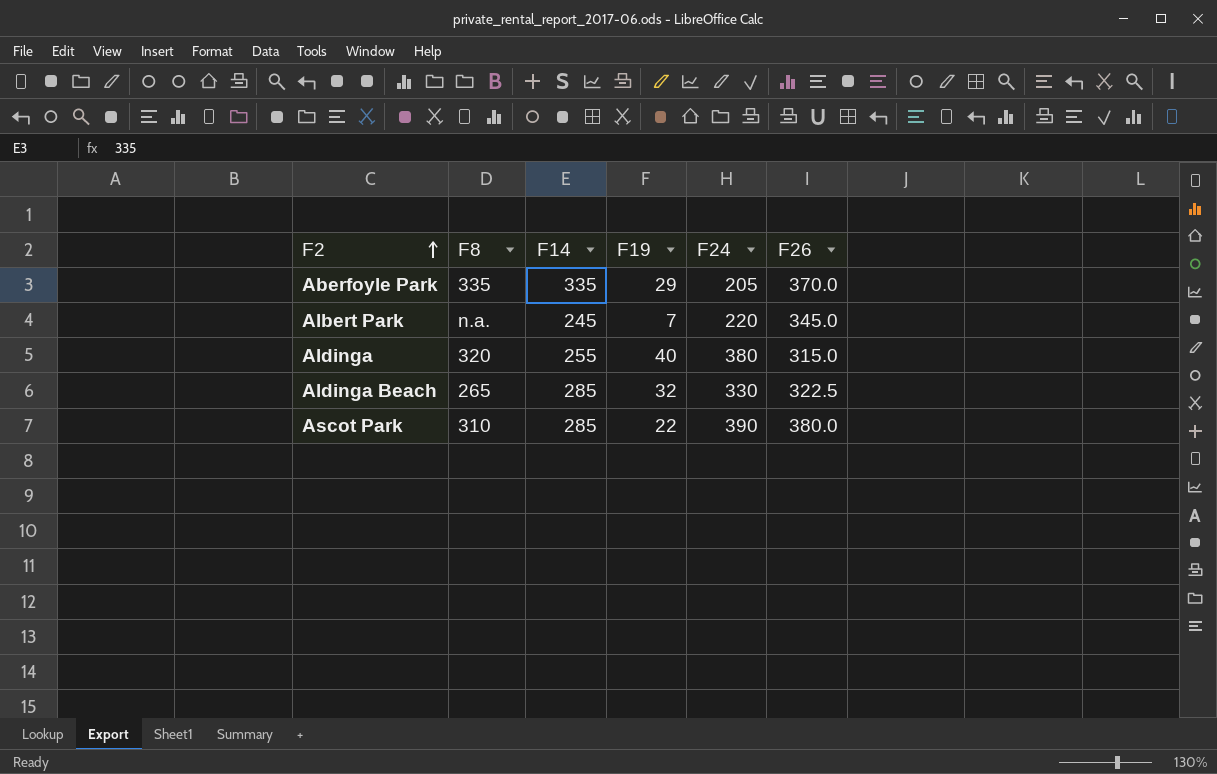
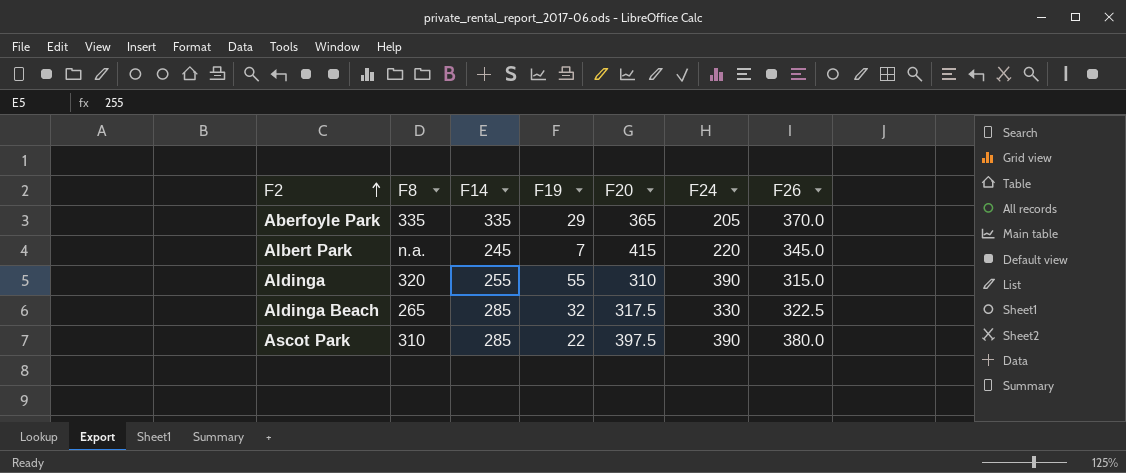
column F20 | position: none -> 5
Aldinga | F19: 40 -> 55
Aldinga | F24: 380 -> 390

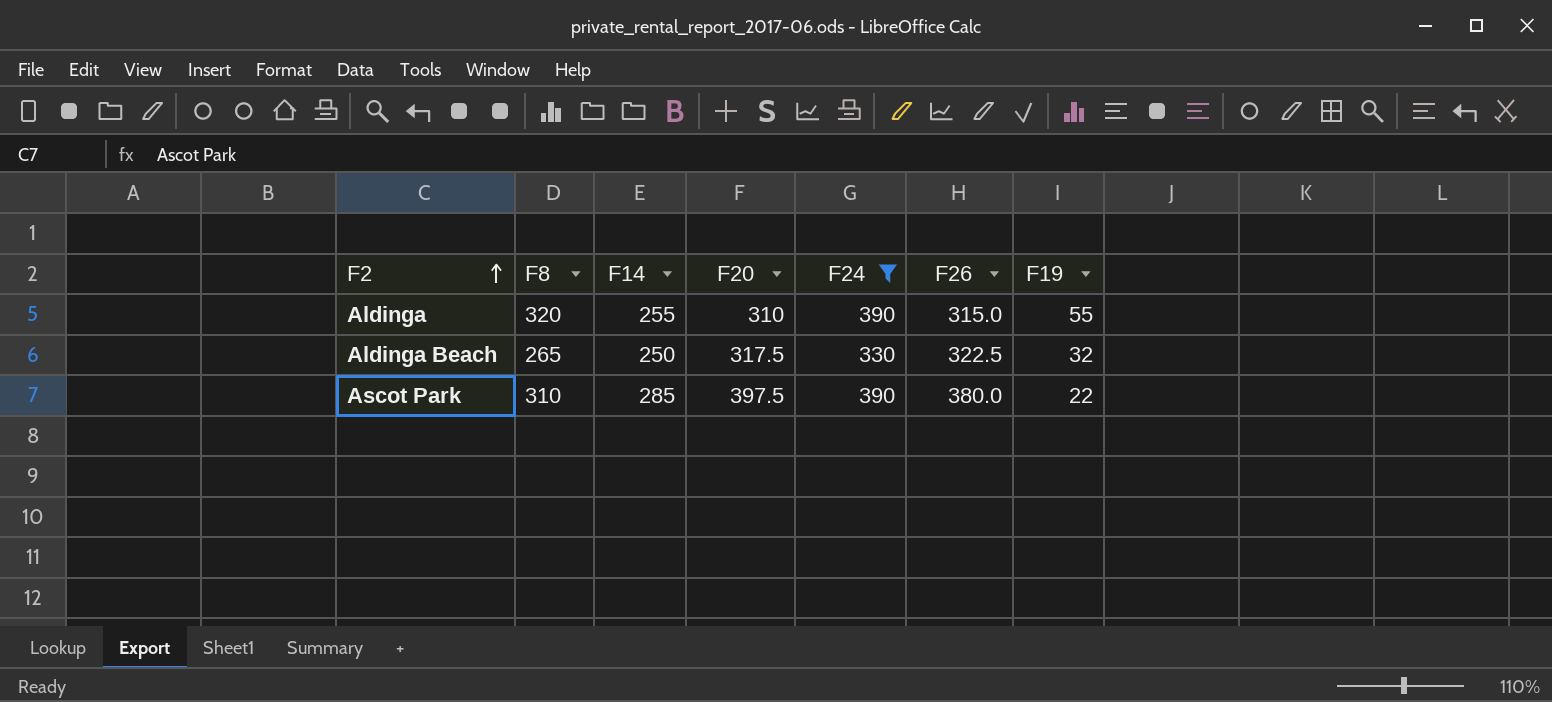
filter: none -> F24 >= 330
column F19 | position: 4 -> 7
Aldinga Beach | F14: 285 -> 250

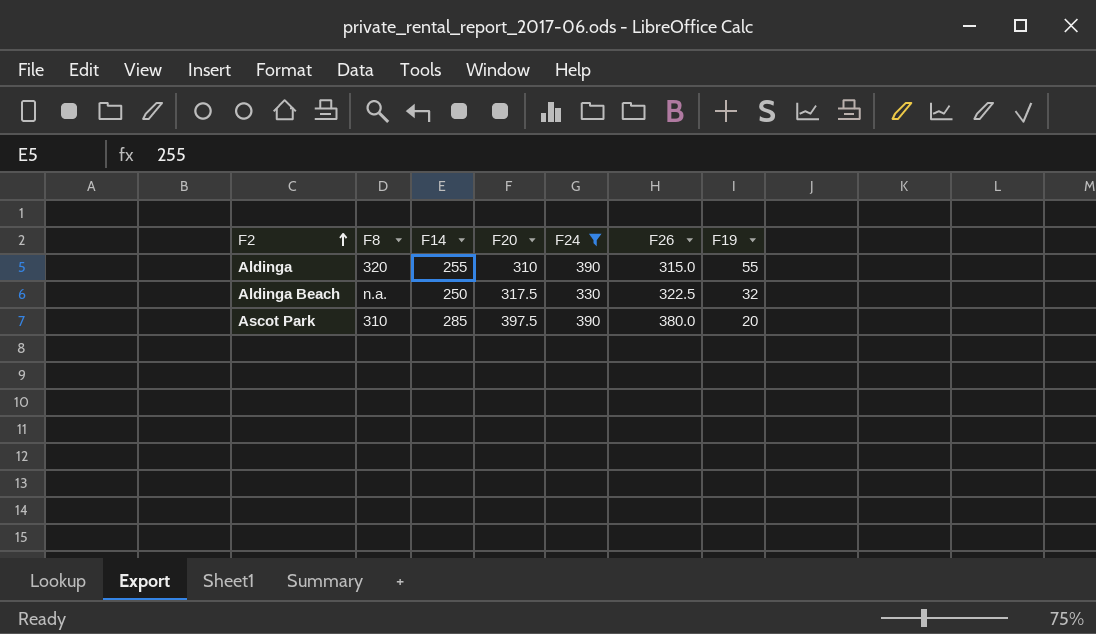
Aldinga Beach | F8: 265 -> n.a.
Ascot Park | F19: 22 -> 20

